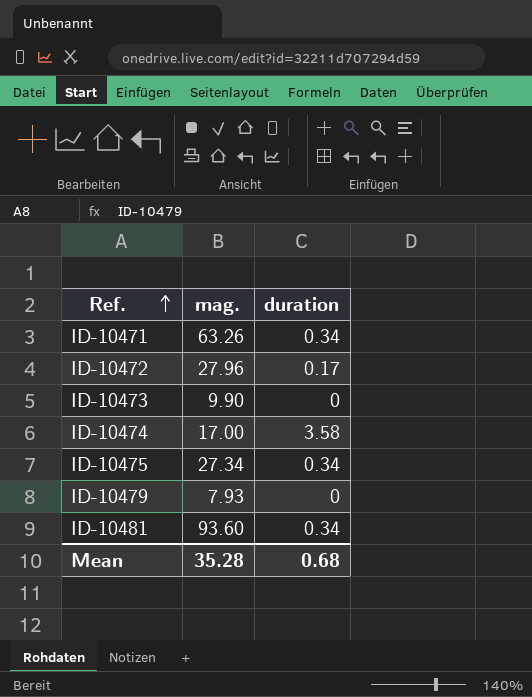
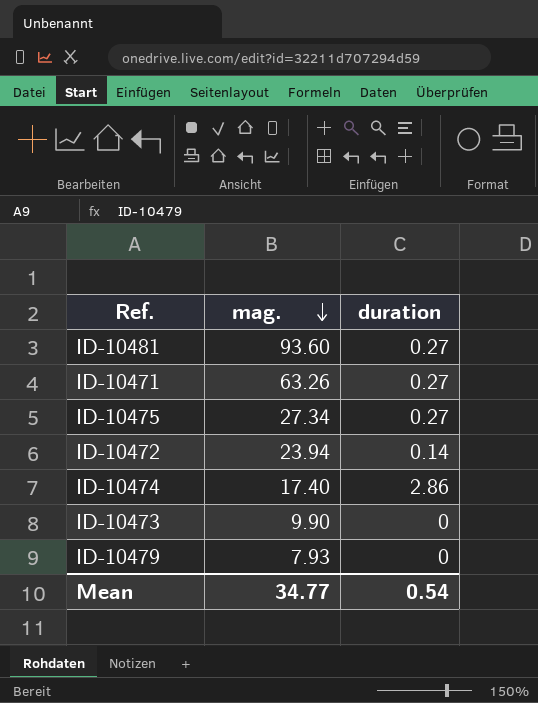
row order: Ref. ascending -> mag. descending
ID-10481 | duration: 0.34 -> 0.27
ID-10471 | duration: 0.34 -> 0.27
ID-10475 | duration: 0.34 -> 0.27
ID-10472 | mag.: 27.96 -> 23.94
ID-10472 | duration: 0.17 -> 0.14
ID-10474 | mag.: 17.00 -> 17.40
ID-10474 | duration: 3.58 -> 2.86
Mean | mag.: 35.28 -> 34.77
Mean | duration: 0.68 -> 0.54

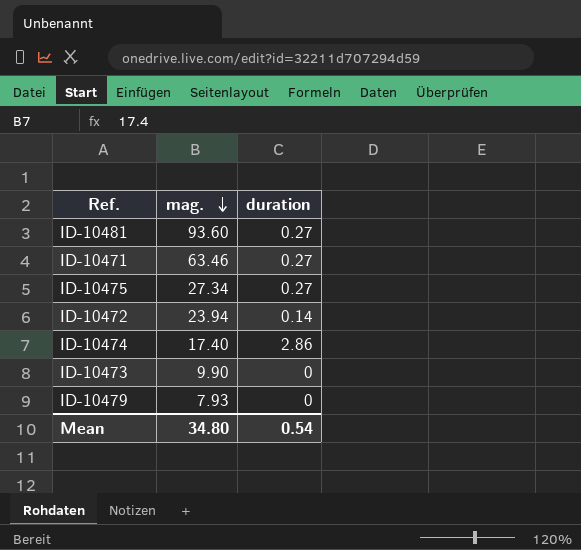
ID-10471 | mag.: 63.26 -> 63.46
Mean | mag.: 34.77 -> 34.80

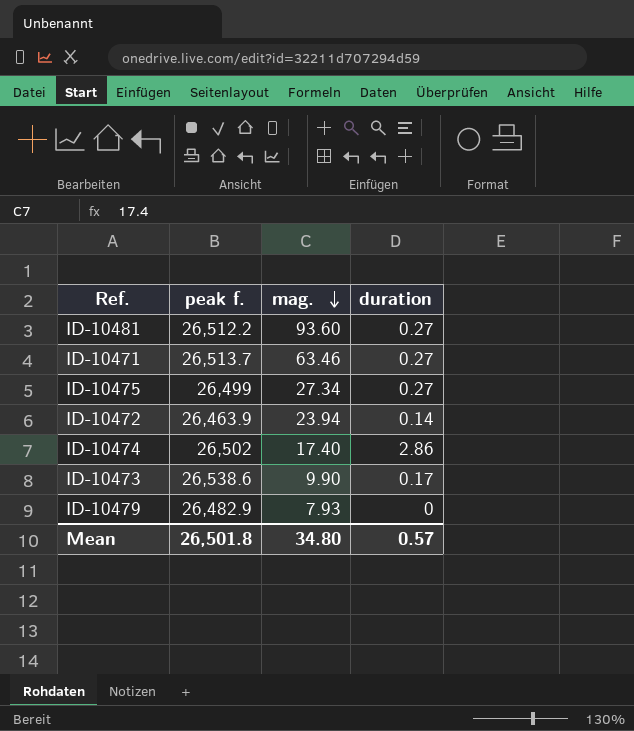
column peak f. | position: none -> 2
ID-10473 | duration: 0 -> 0.17
Mean | duration: 0.54 -> 0.57

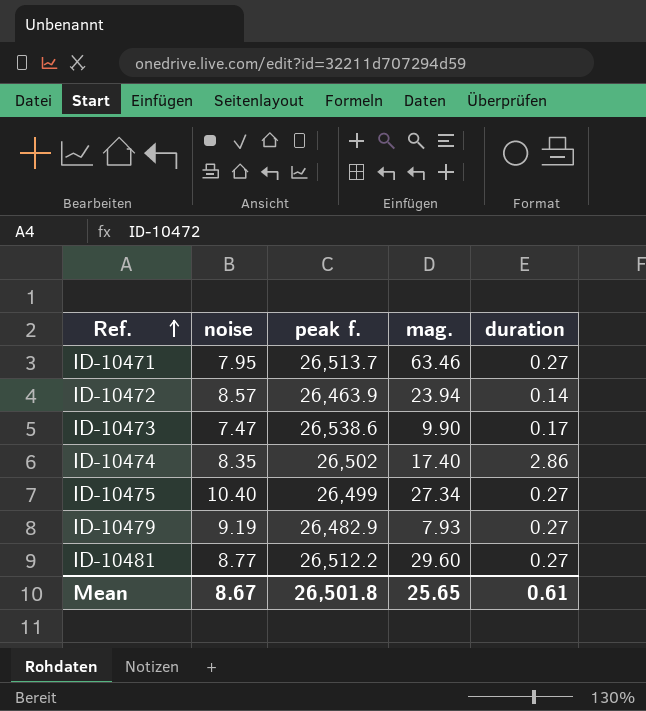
row order: mag. descending -> Ref. ascending
column noise | position: none -> 2
ID-10479 | duration: 0 -> 0.27
ID-10481 | mag.: 93.60 -> 29.60
Mean | mag.: 34.80 -> 25.65
Mean | duration: 0.57 -> 0.61

